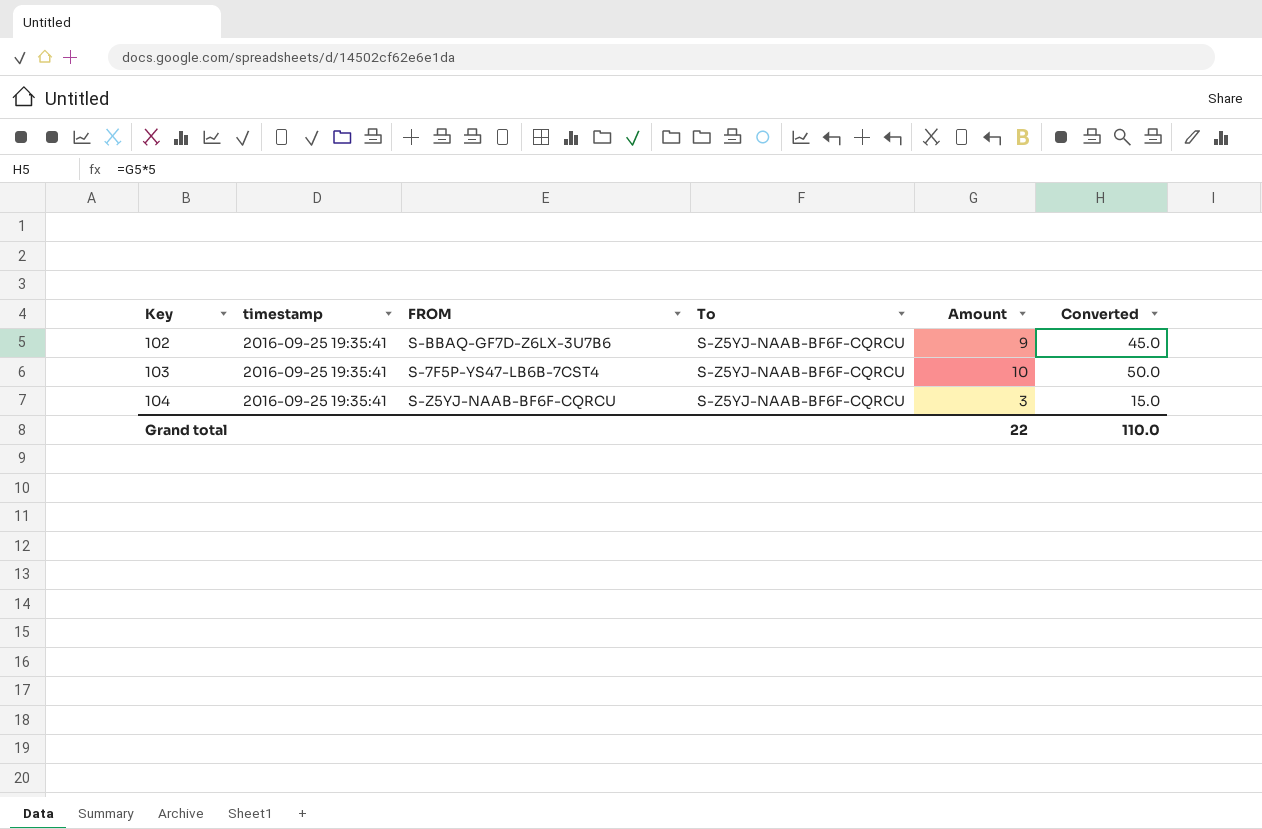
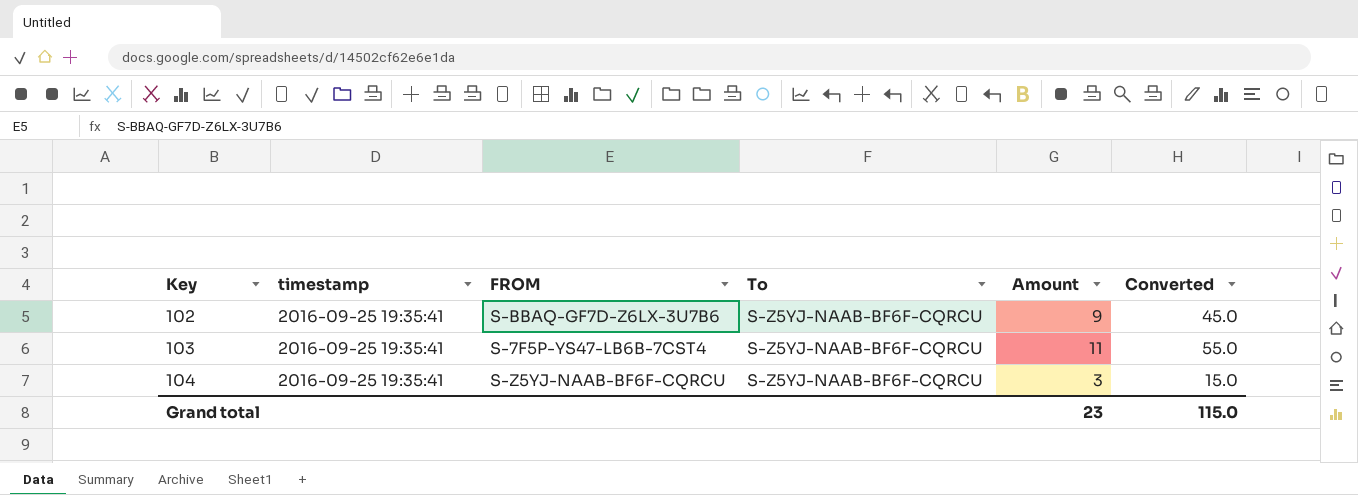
103 | Amount: 10 -> 11
103 | Converted: 50.0 -> 55.0
Grand total | Amount: 22 -> 23
Grand total | Converted: 110.0 -> 115.0

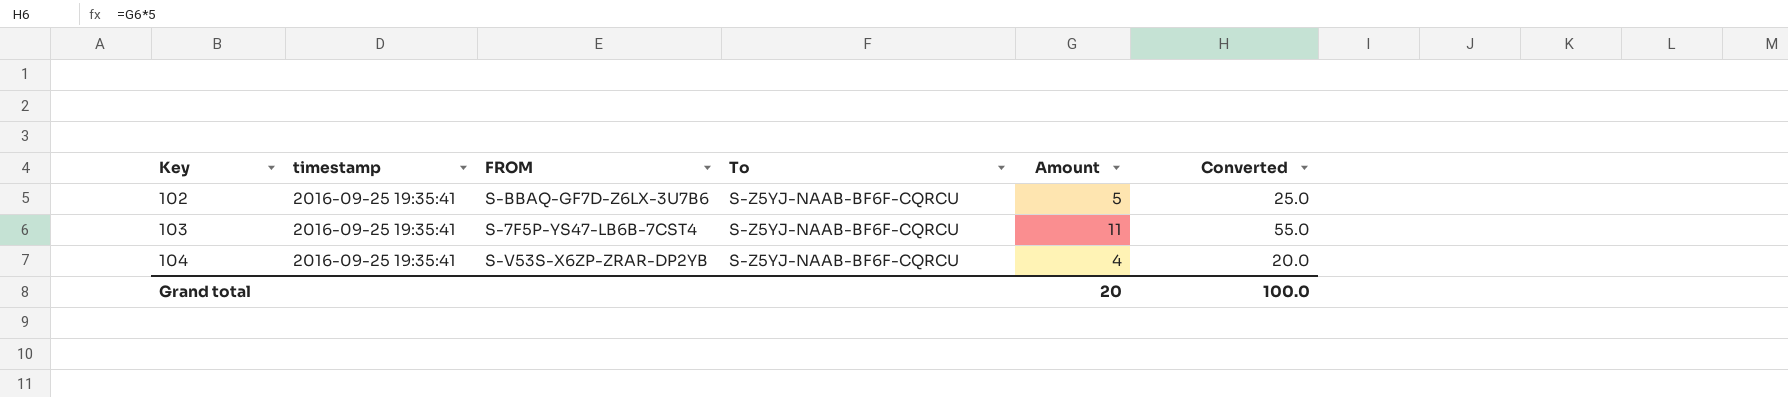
102 | Amount: 9 -> 5
102 | Converted: 45.0 -> 25.0
104 | FROM: S-Z5YJ-NAAB-BF6F-CQRCU -> S-V53S-X6ZP-ZRAR-DP2YB
104 | Amount: 3 -> 4
104 | Converted: 15.0 -> 20.0
Grand total | Amount: 23 -> 20
Grand total | Converted: 115.0 -> 100.0

